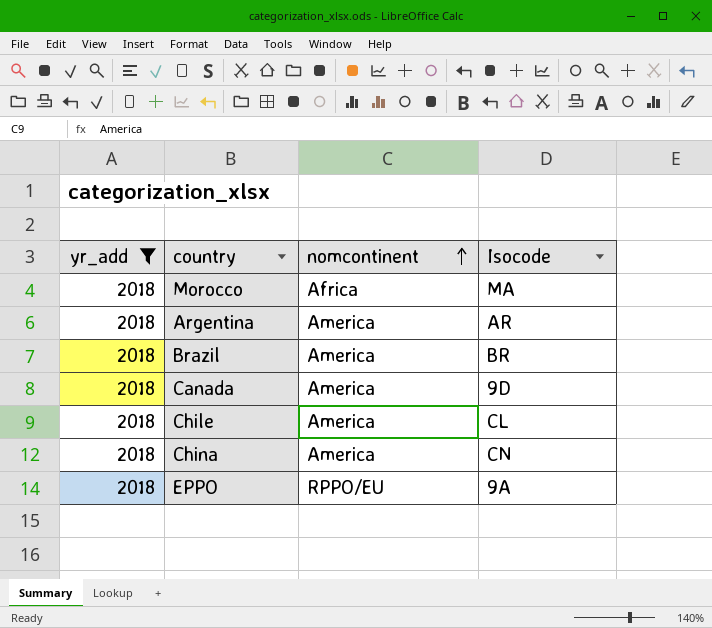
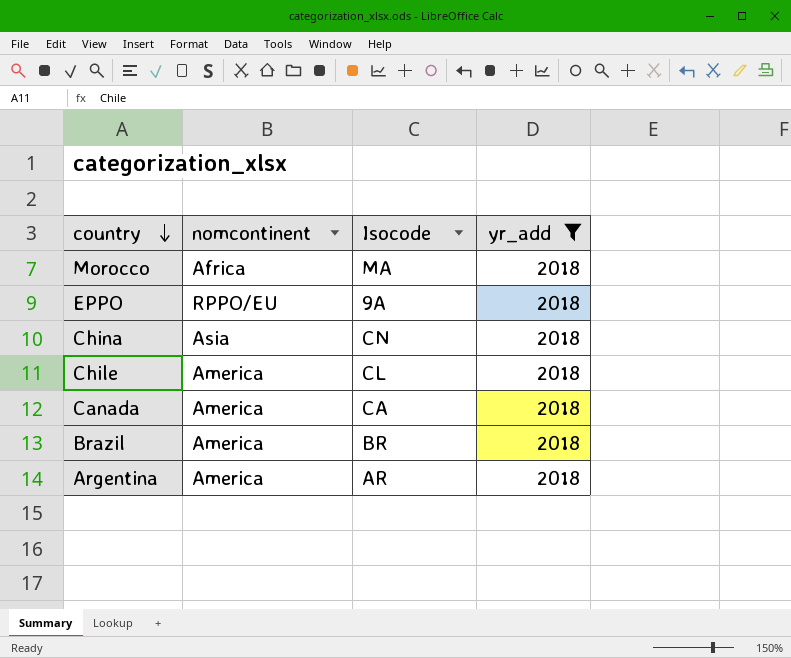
row order: nomcontinent ascending -> country descending
column yr_add | position: 1 -> 4
China | nomcontinent: America -> Asia
Canada | Isocode: 9D -> CA

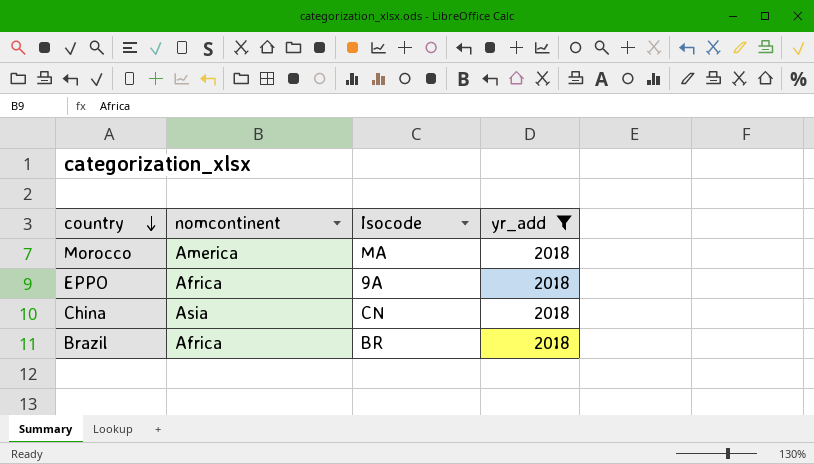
row Chile: America | CL | 2018 -> none
row Canada: America | CA | 2018 -> none
row Argentina: America | AR | 2018 -> none
Morocco | nomcontinent: Africa -> America
EPPO | nomcontinent: RPPO/EU -> Africa
Brazil | nomcontinent: America -> Africa

